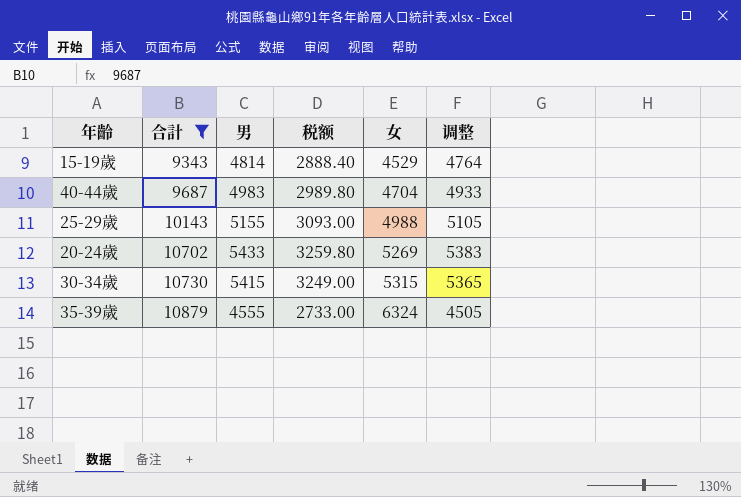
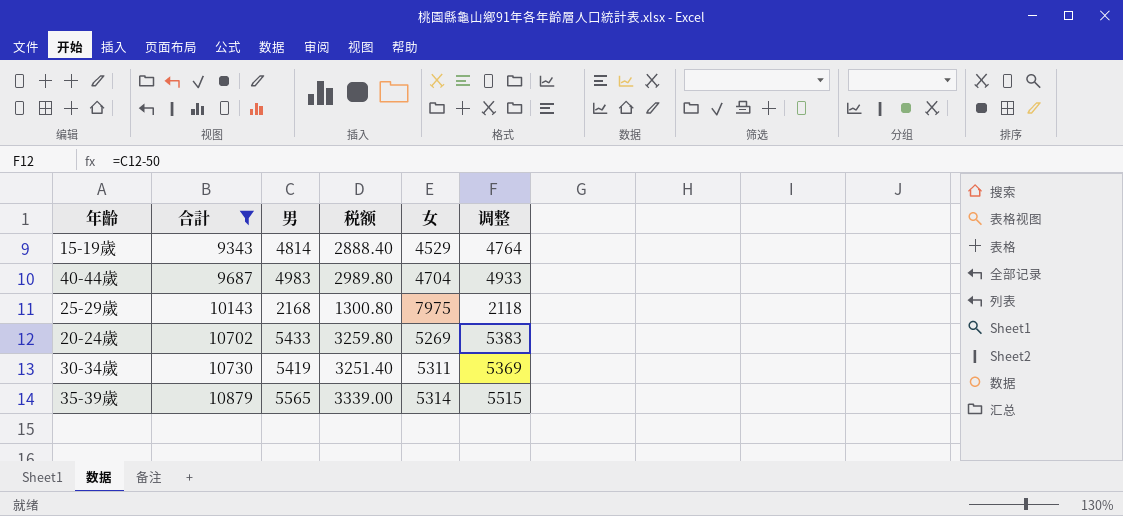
25-29歲 | 男: 5155 -> 2168
25-29歲 | 税额: 3093.00 -> 1300.80
25-29歲 | 女: 4988 -> 7975
25-29歲 | 调整: 5105 -> 2118
30-34歲 | 男: 5415 -> 5419
30-34歲 | 税额: 3249.00 -> 3251.40
30-34歲 | 女: 5315 -> 5311
30-34歲 | 调整: 5365 -> 5369
35-39歲 | 男: 4555 -> 5565
35-39歲 | 税额: 2733.00 -> 3339.00
35-39歲 | 女: 6324 -> 5314
35-39歲 | 调整: 4505 -> 5515

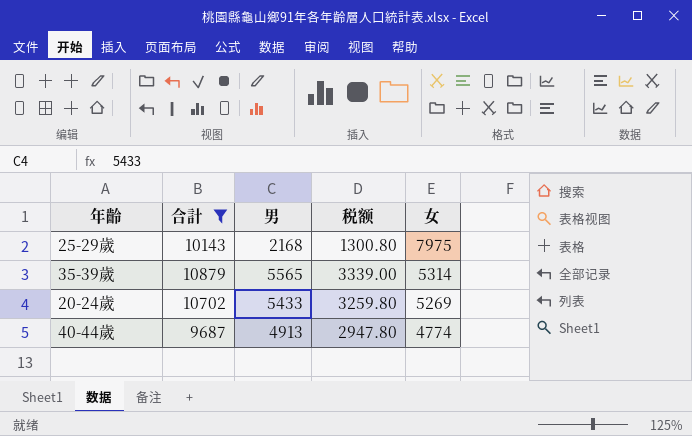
row order: 合計 ascending -> 女 descending
column 调整 | formula: [男] - 50 -> none
row 15-19歲: 9343 | 4814 | 2888.40 | 4529 | 4764 -> none
row 30-34歲: 10730 | 5419 | 3251.40 | 5311 | 5369 -> none
40-44歲 | 男: 4983 -> 4913
40-44歲 | 税额: 2989.80 -> 2947.80
40-44歲 | 女: 4704 -> 4774

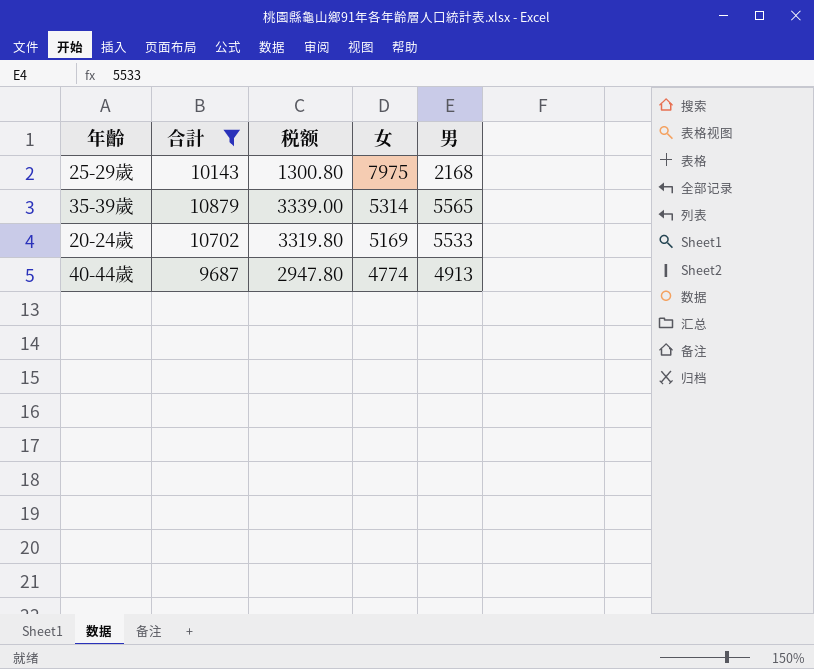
column 男 | position: 3 -> 5
20-24歲 | 税额: 3259.80 -> 3319.80
20-24歲 | 女: 5269 -> 5169
20-24歲 | 男: 5433 -> 5533

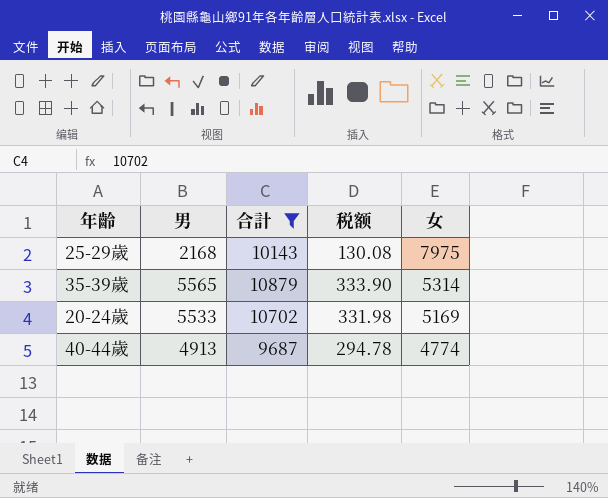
column 男 | position: 5 -> 2
column 税额 | formula: [男] * 0.6 -> [男] * 0.06

